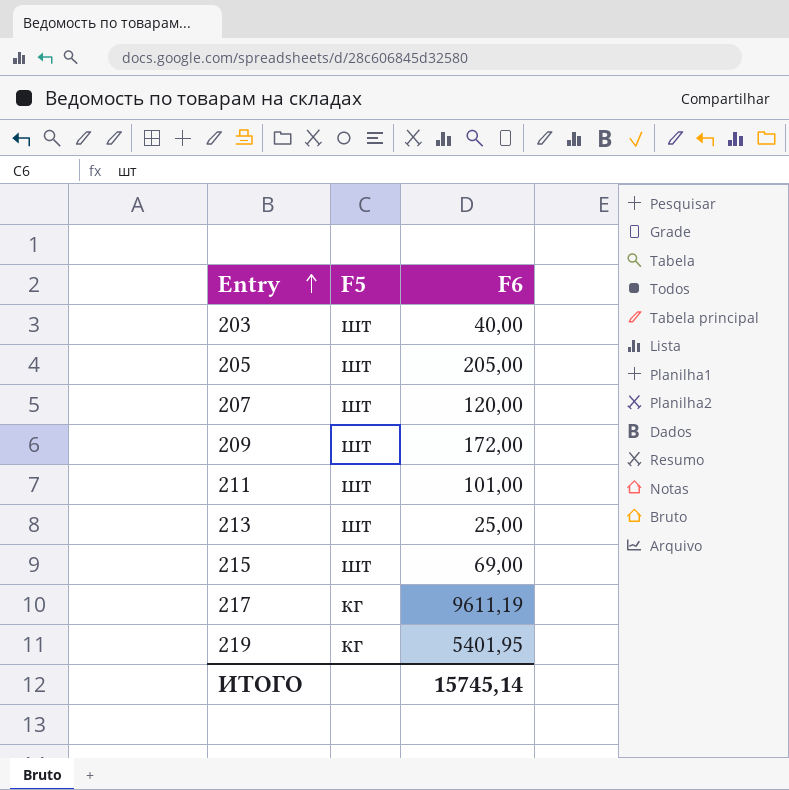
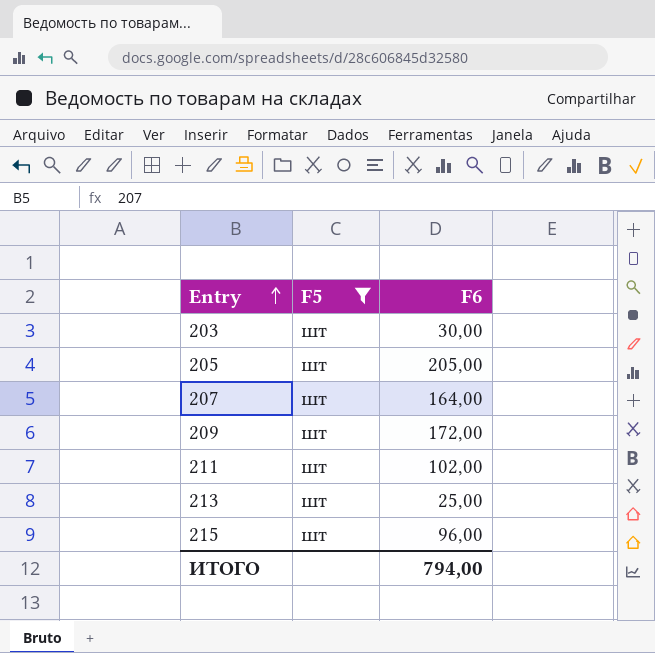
filter: none -> F5 = шт
203 | F6: 40,00 -> 30,00
207 | F6: 120,00 -> 164,00
211 | F6: 101,00 -> 102,00
215 | F6: 69,00 -> 96,00
ИТОГО | F6: 15745,14 -> 794,00

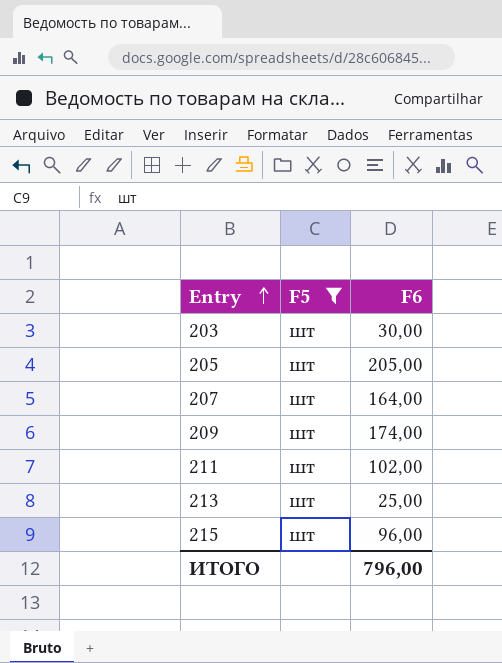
209 | F6: 172,00 -> 174,00
ИТОГО | F6: 794,00 -> 796,00

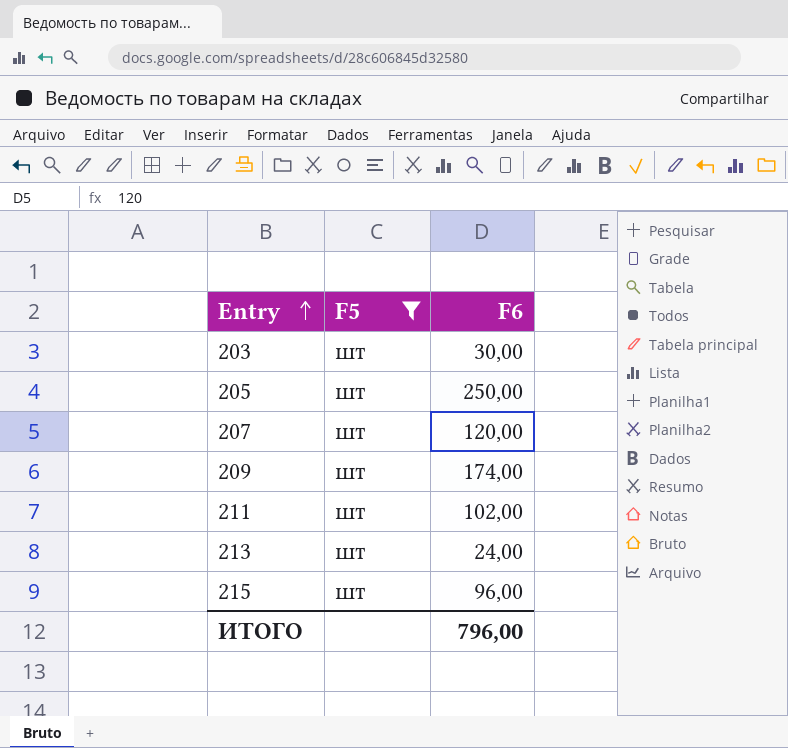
205 | F6: 205,00 -> 250,00
207 | F6: 164,00 -> 120,00
213 | F6: 25,00 -> 24,00

